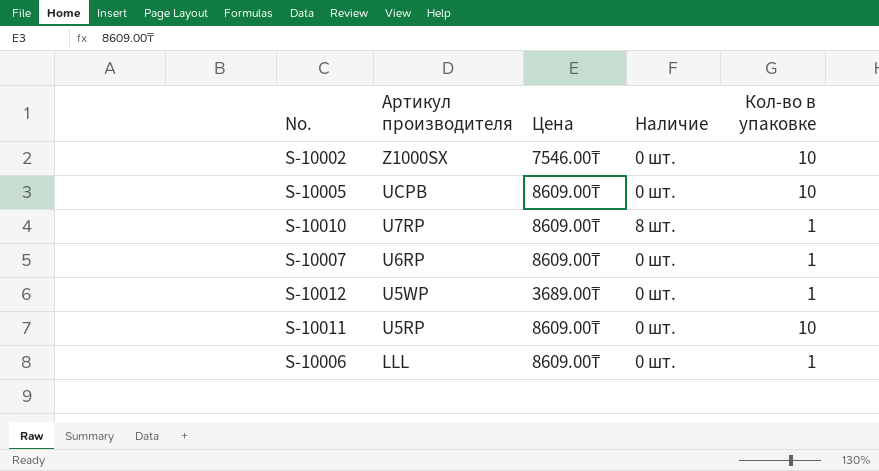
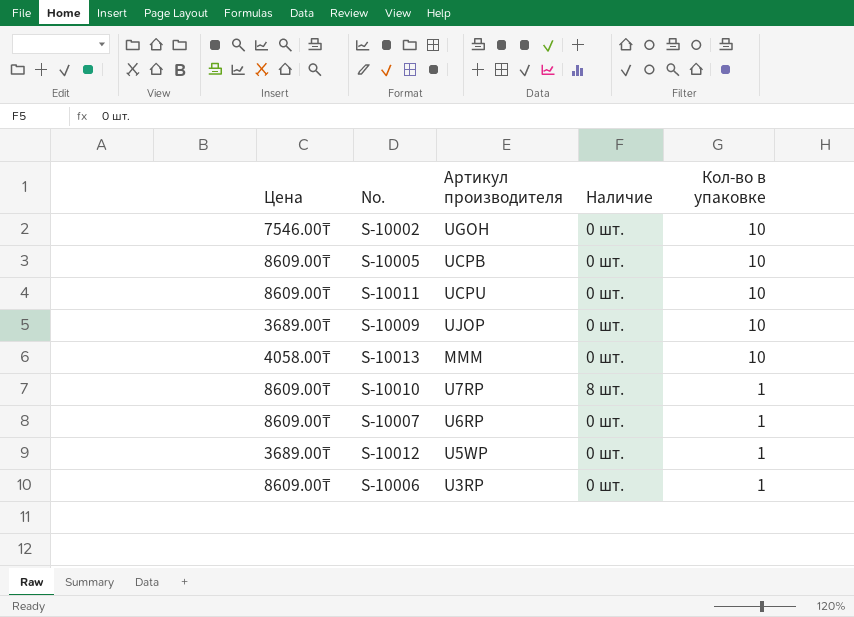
row order: Артикул производителя descending -> Кол-во в упаковке descending
column Цена | position: 3 -> 1
S-10002 | Артикул производителя: Z1000SX -> UGOH
S-10011 | Артикул производителя: U5RP -> UCPU
row S-10009: none -> 3689.00₸ | UJOP | 0 шт. | 10
row S-10013: none -> 4058.00₸ | MMM | 0 шт. | 10
S-10006 | Артикул производителя: LLL -> U3RP

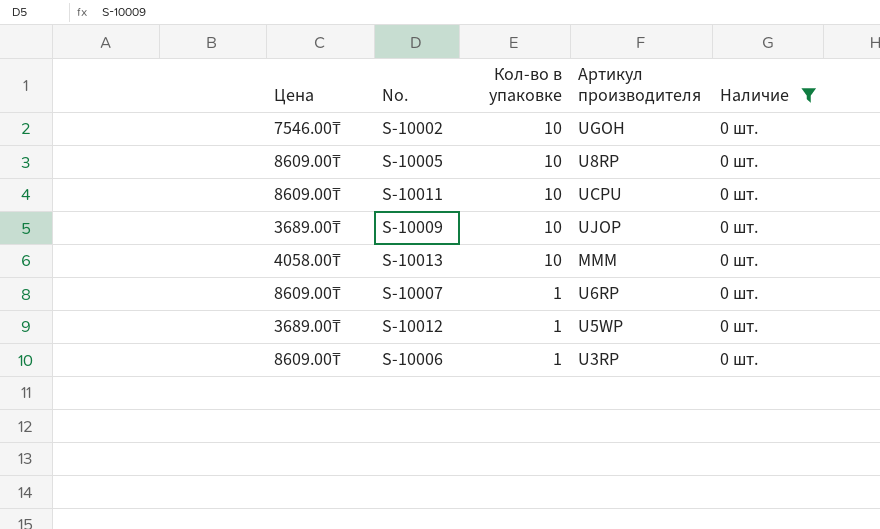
filter: none -> Наличие = 0 шт.
column Кол-во в упаковке | position: 5 -> 3
S-10005 | Артикул производителя: UCPB -> U8RP

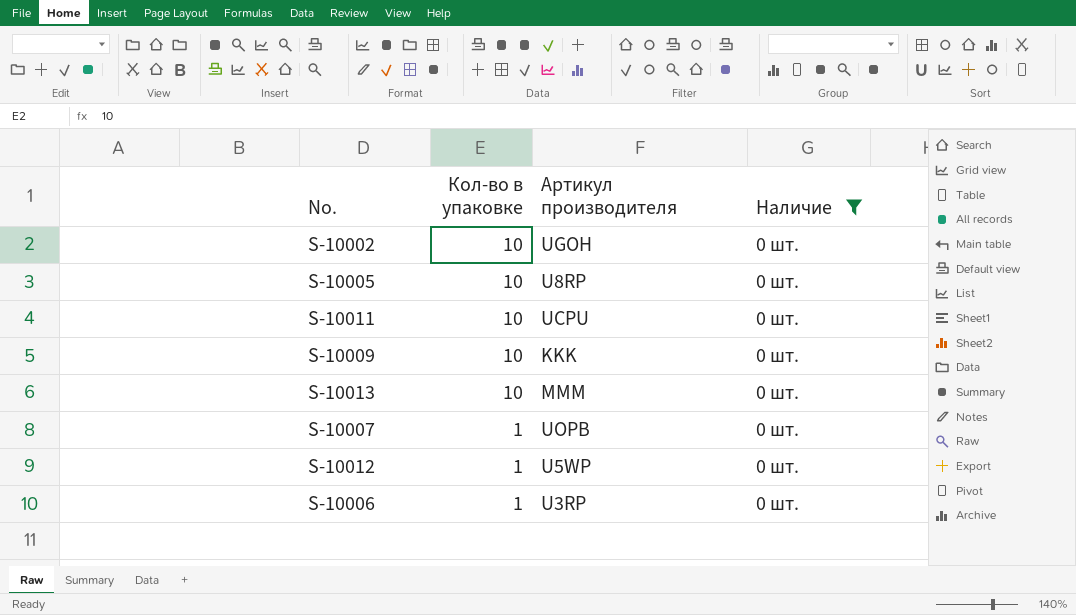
column Цена | position: 1 -> none
S-10009 | Артикул производителя: UJOP -> KKK
S-10007 | Артикул производителя: U6RP -> UOPB

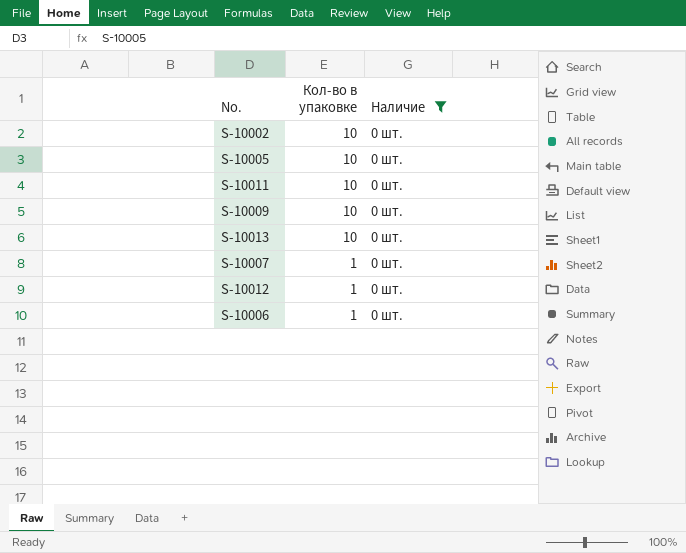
column Артикул производителя | position: 3 -> none

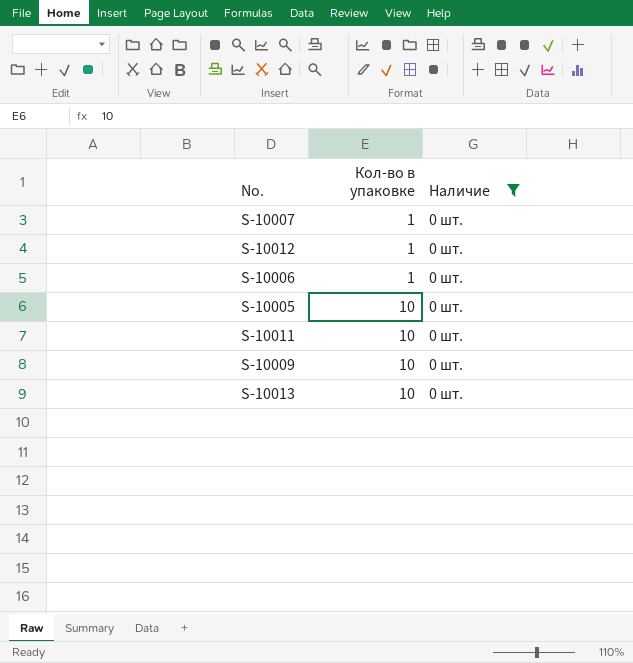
row order: Кол-во в упаковке descending -> Кол-во в упаковке ascending
row S-10002: 10 | 0 шт. -> none

